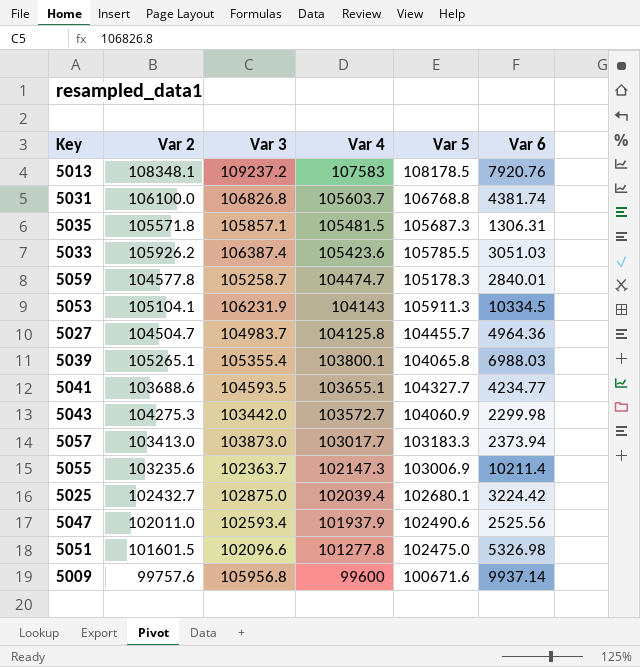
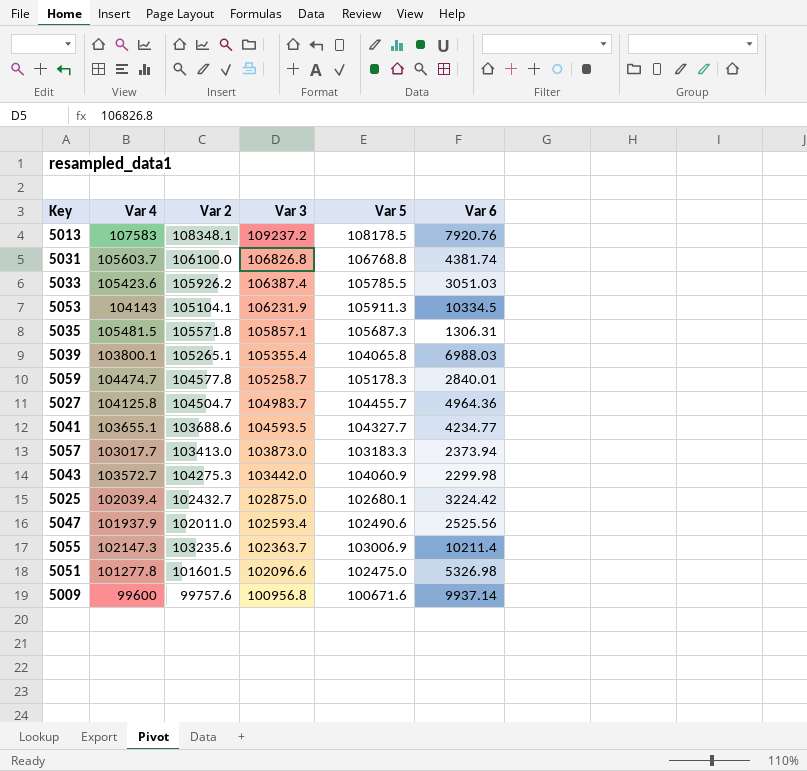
row order: Var 4 descending -> Var 3 descending
column Var 4 | position: 4 -> 2
5009 | Var 3: 105956.8 -> 100956.8

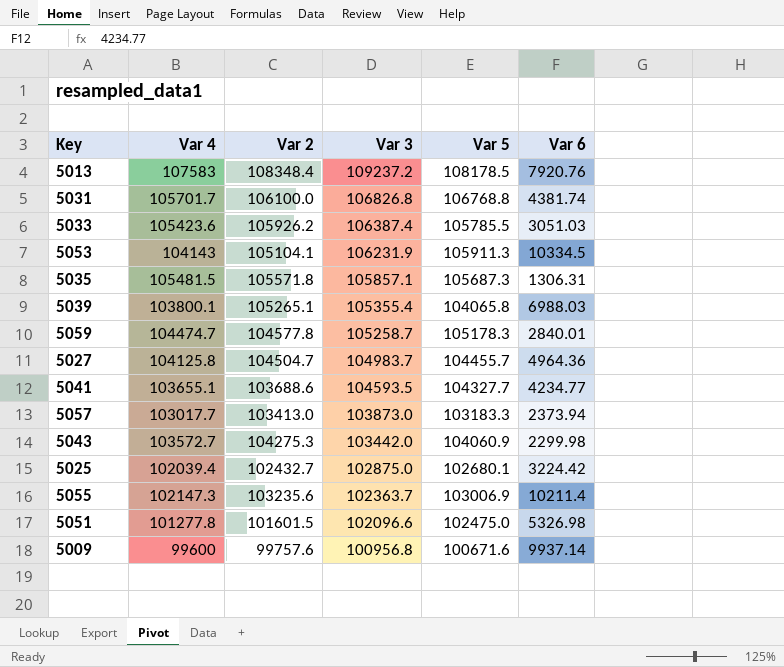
row 5047: 101937.9 | 102011.0 | 102593.4 | 102490.6 | 2525.56 -> none
5013 | Var 2: 108348.1 -> 108348.4
5031 | Var 4: 105603.7 -> 105701.7

